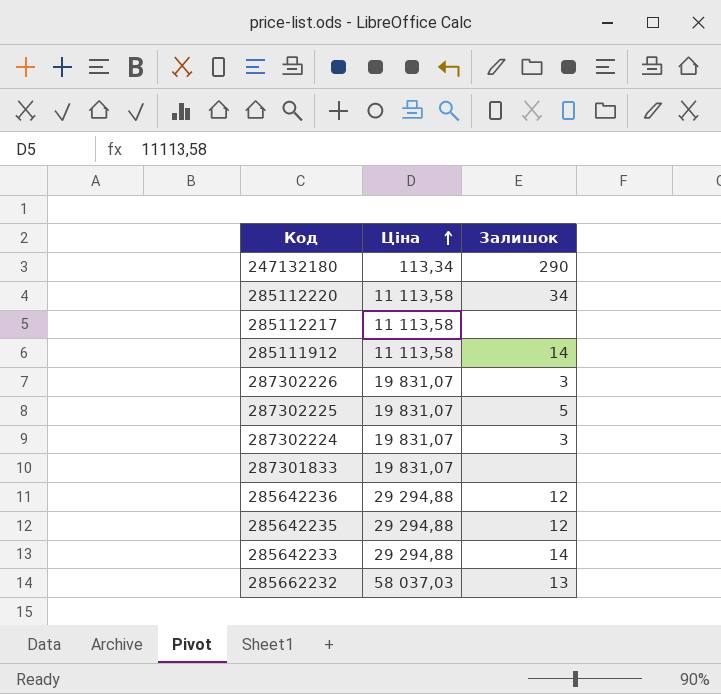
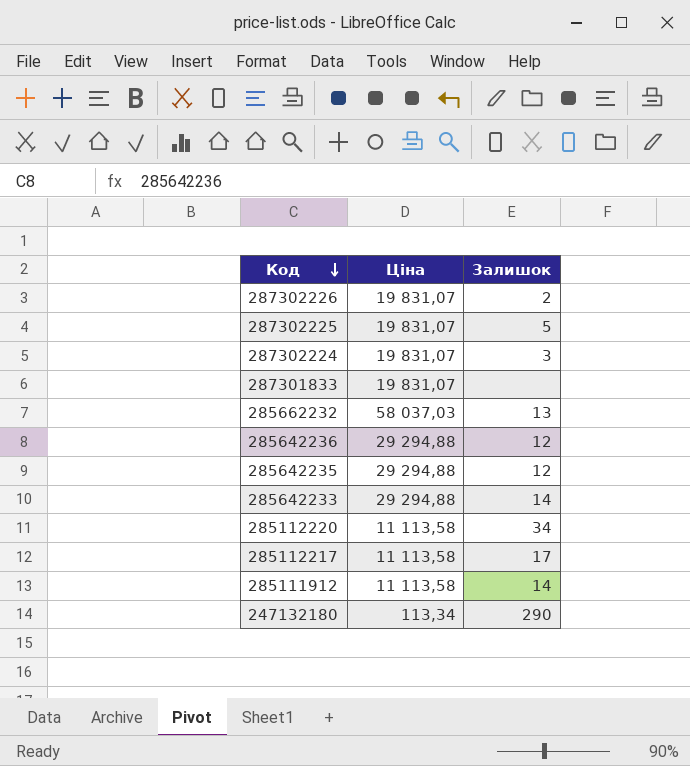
row order: Ціна ascending -> Код descending
287302226 | Залишок: 3 -> 2
285112217 | Залишок: none -> 17

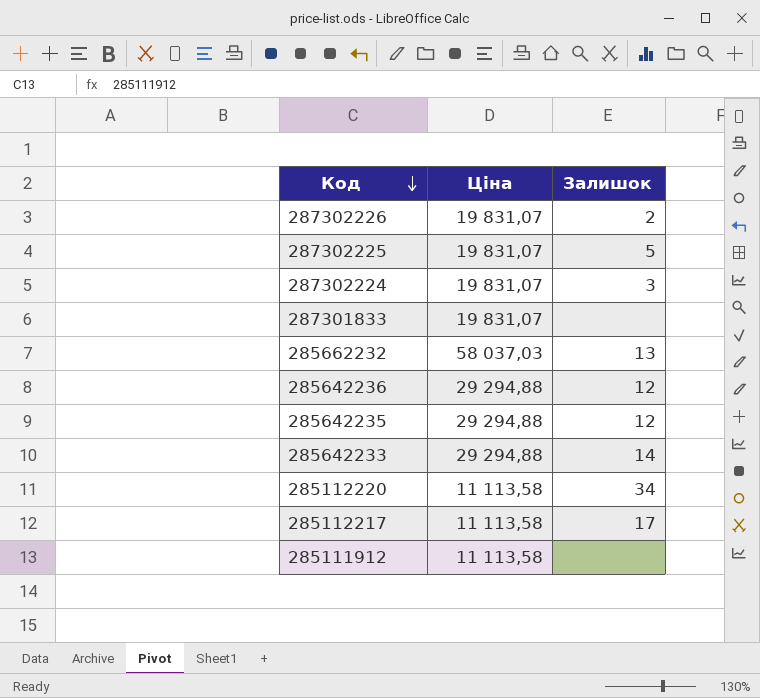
row 247132180: 113,34 | 290 -> none
285111912 | Залишок: 14 -> none

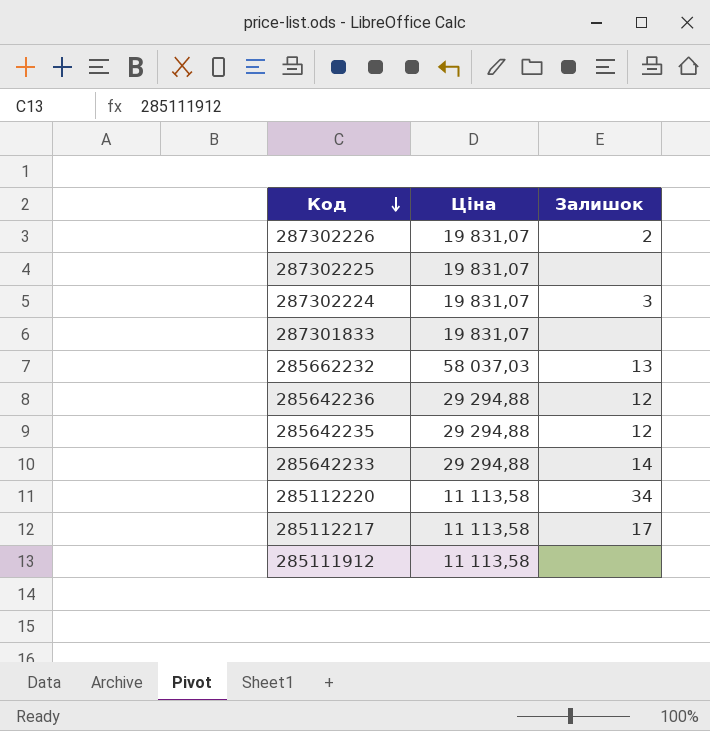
287302225 | Залишок: 5 -> none

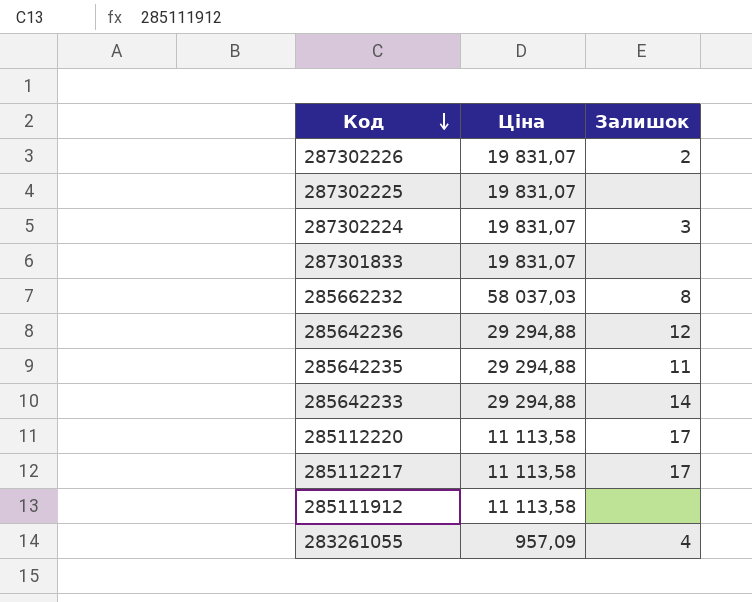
285662232 | Залишок: 13 -> 8
285642235 | Залишок: 12 -> 11
285112220 | Залишок: 34 -> 17
row 283261055: none -> 957,09 | 4

